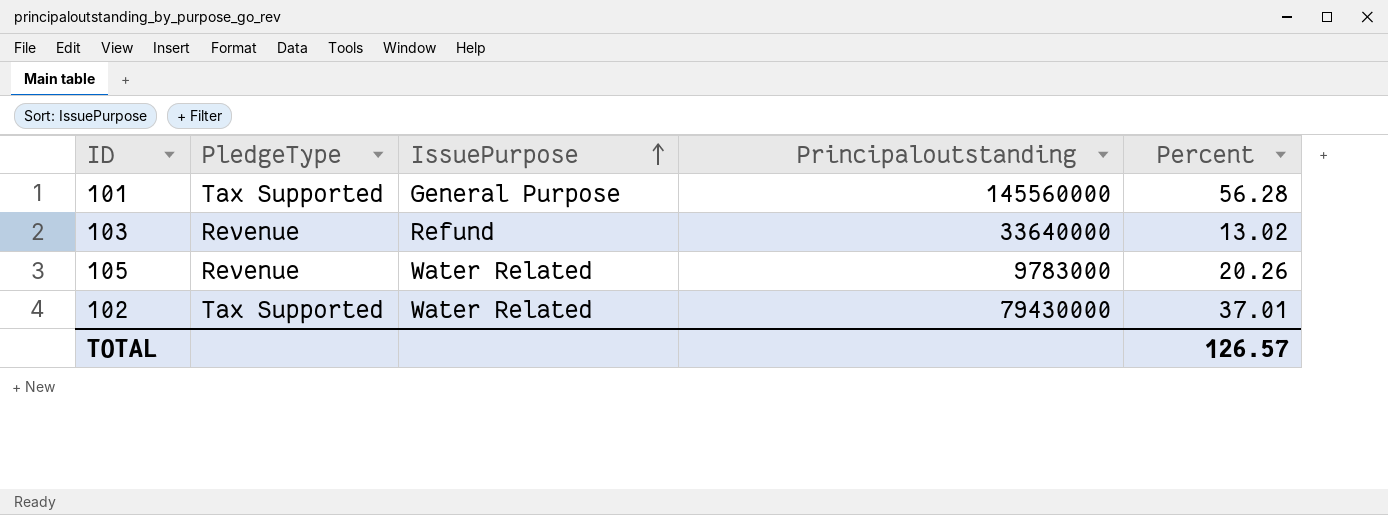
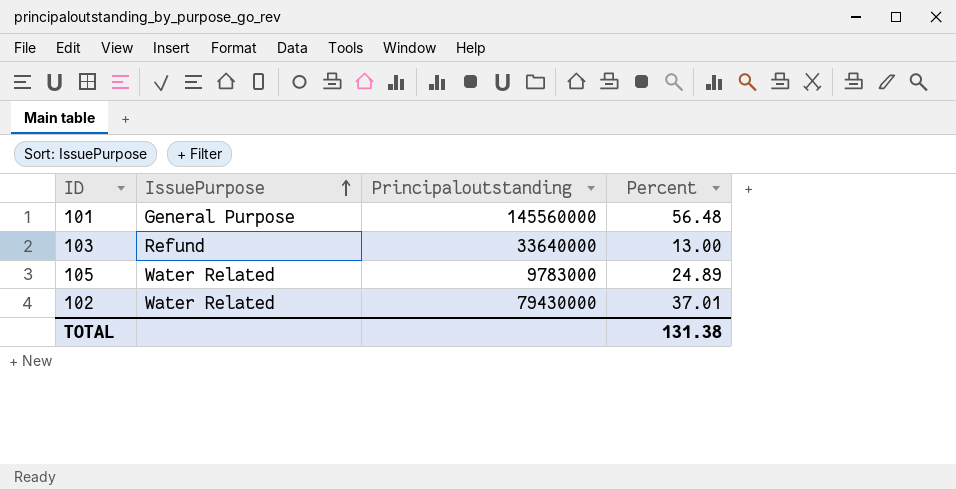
column PledgeType | position: 2 -> none
101 | Percent: 56.28 -> 56.48
103 | Percent: 13.02 -> 13.00
105 | Percent: 20.26 -> 24.89
TOTAL | Percent: 126.57 -> 131.38

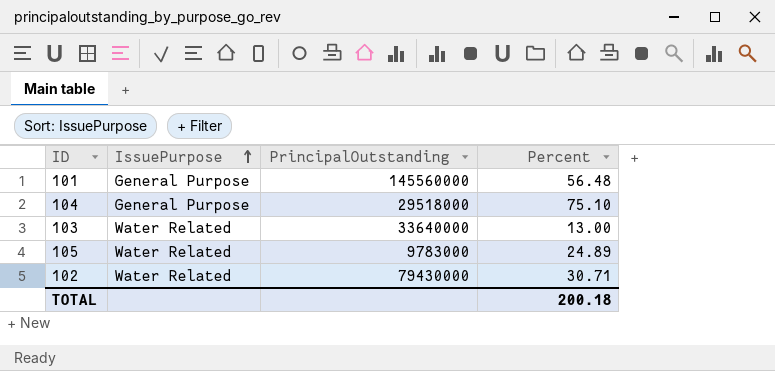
column name: Principaloutstanding -> PrincipalOutstanding
row 104: none -> General Purpose | 29518000 | 75.10
103 | IssuePurpose: Refund -> Water Related
102 | Percent: 37.01 -> 30.71
TOTAL | Percent: 131.38 -> 200.18

